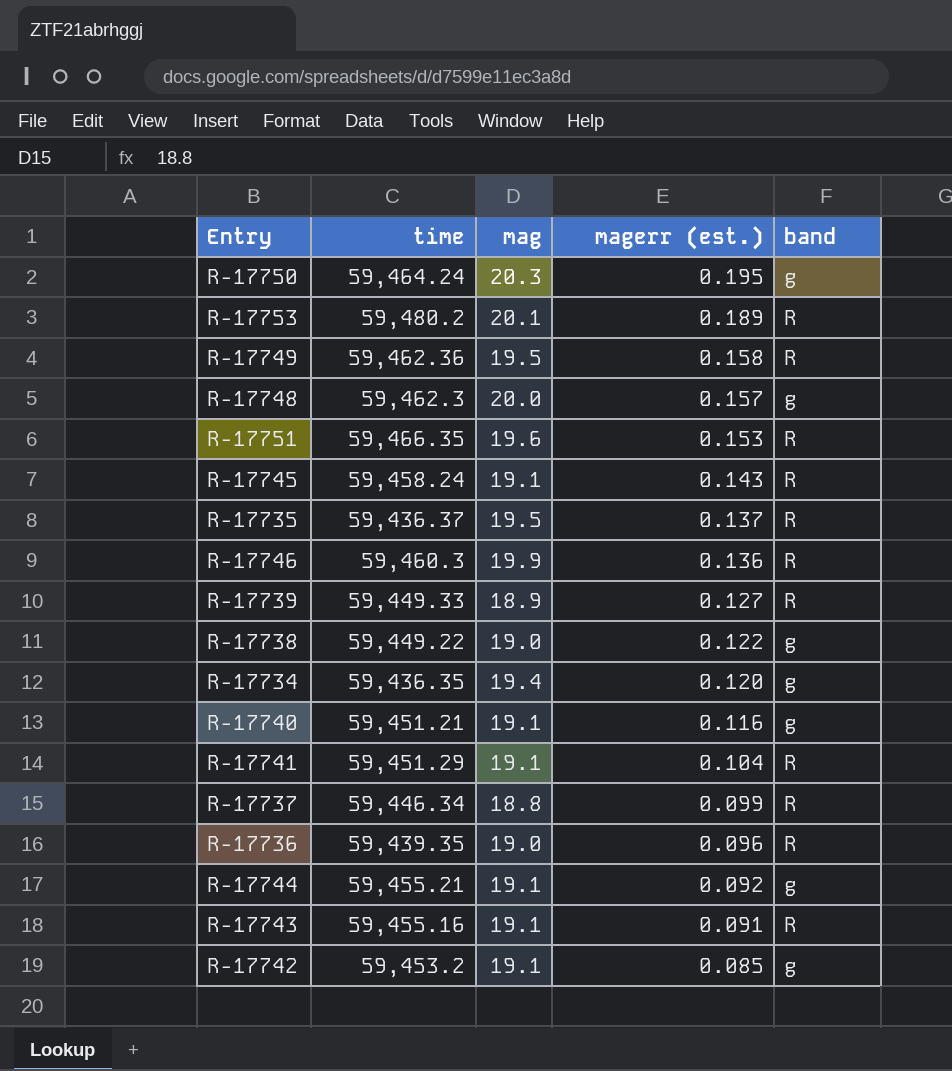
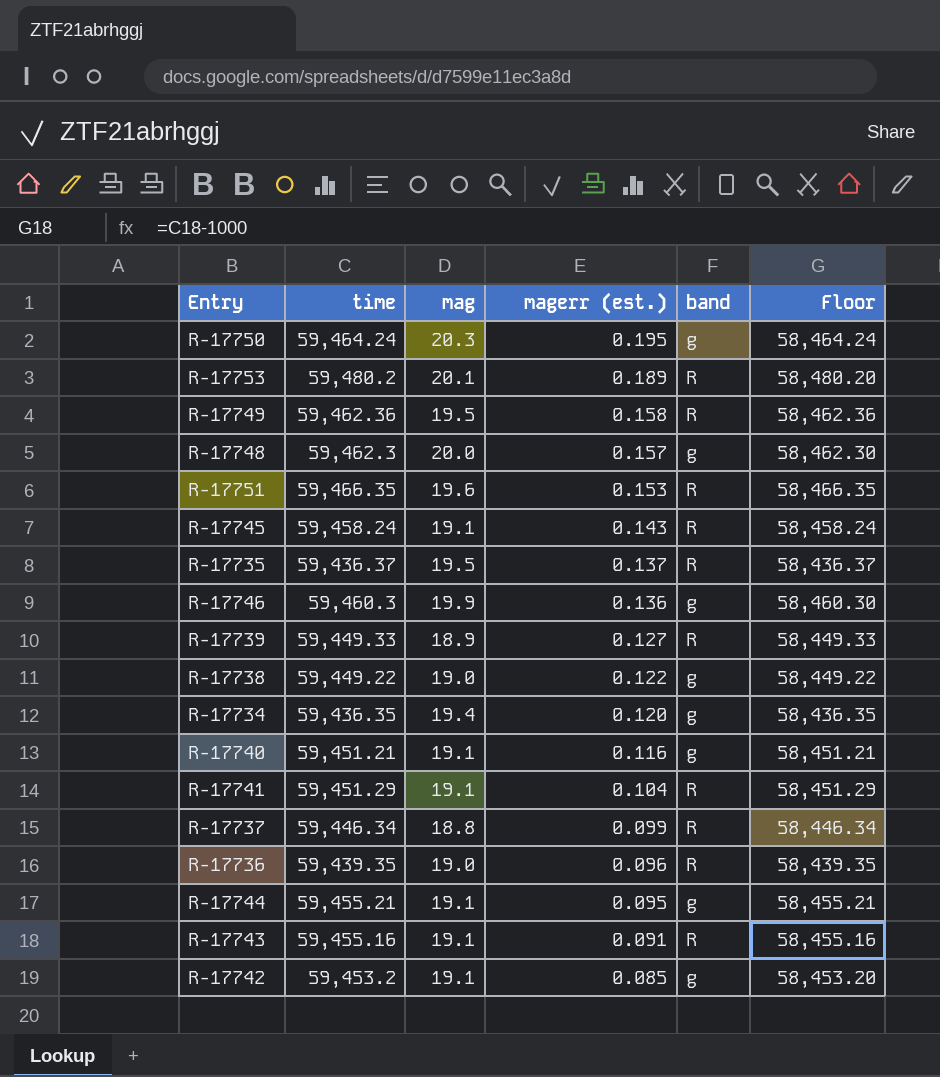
column Floor | formula: none -> [time] - 1000
R-17746 | band: R -> g
R-17744 | magerr (est.): 0.092 -> 0.095

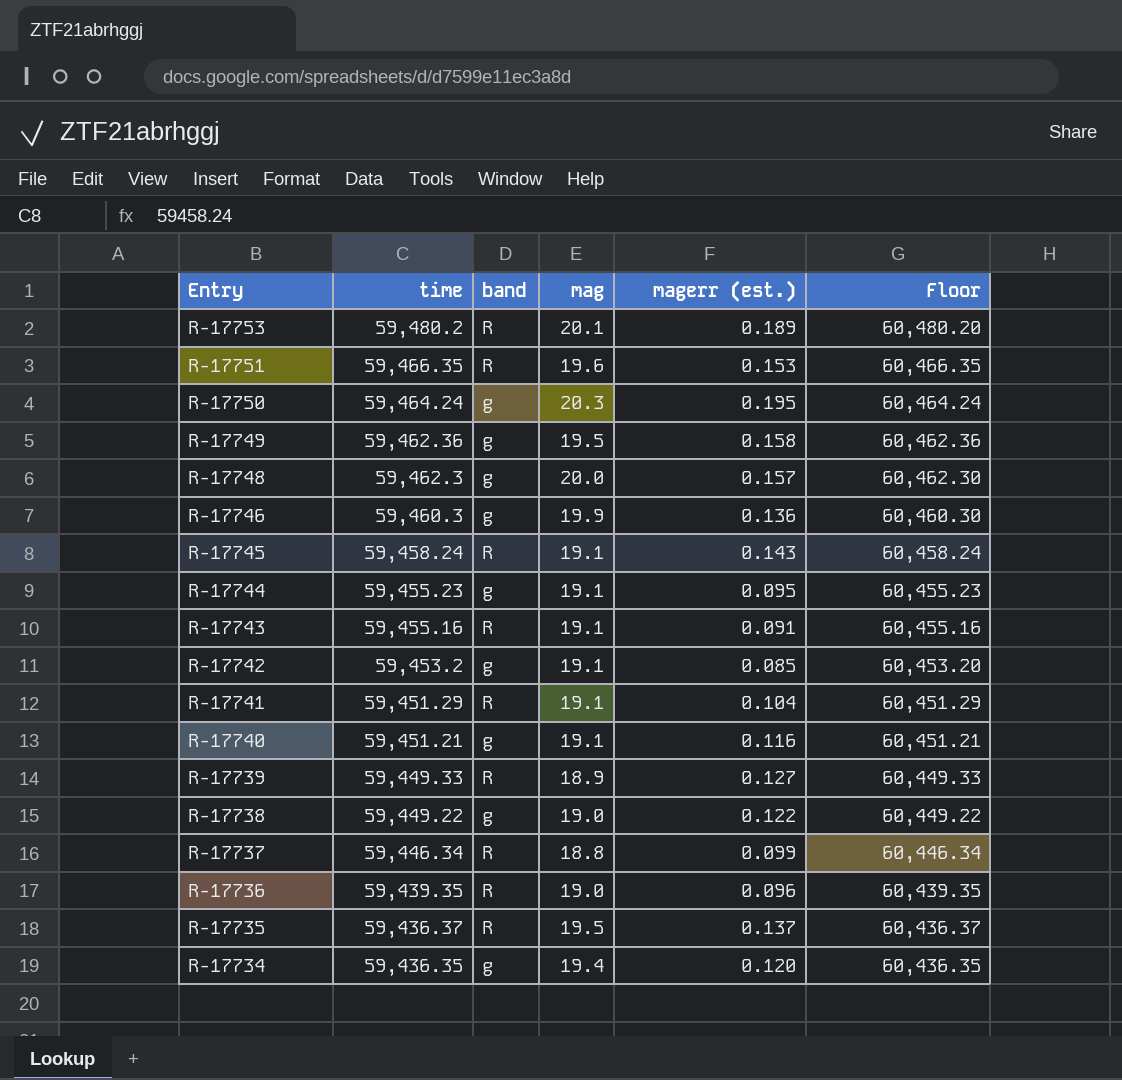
row order: magerr (est.) descending -> Entry descending
column band | position: 5 -> 3
column Floor | formula: [time] - 1000 -> [time] + 1000
R-17749 | band: R -> g
R-17744 | time: 59,455.21 -> 59,455.23

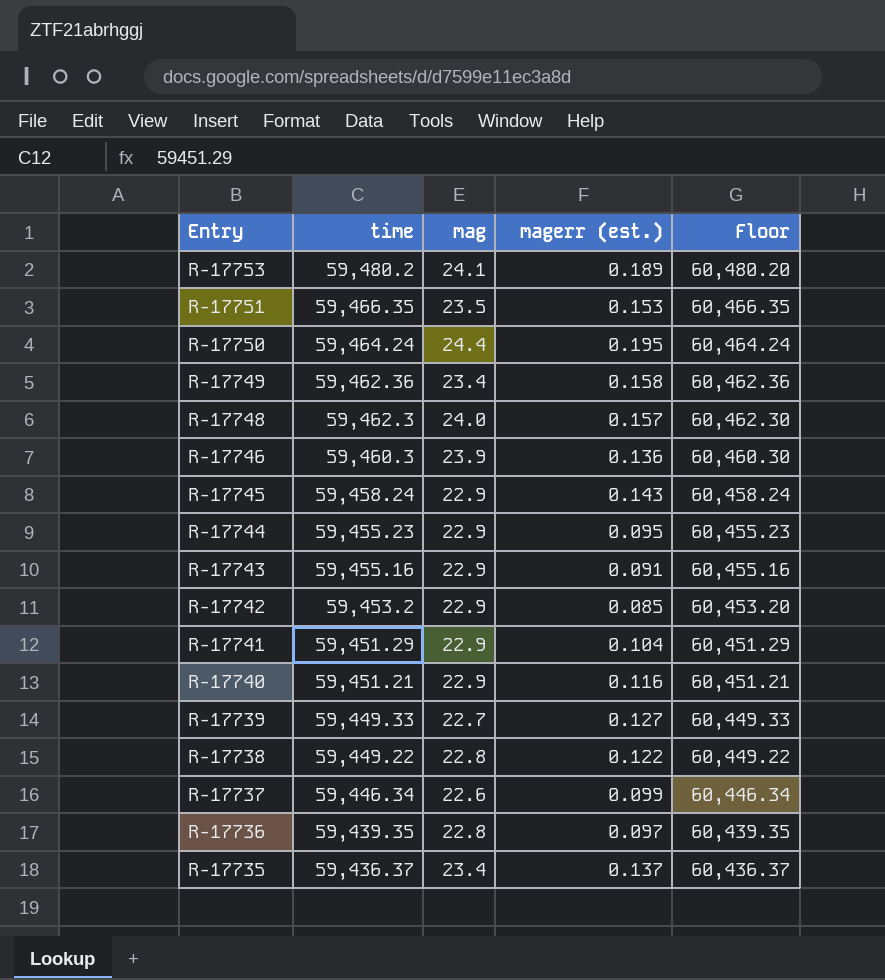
column band | position: 3 -> none
row R-17734: 59,436.35 | g | 19.4 | 0.120 | 60,436.35 -> none
R-17753 | mag: 20.1 -> 24.1
R-17751 | mag: 19.6 -> 23.5
R-17750 | mag: 20.3 -> 24.4
R-17749 | mag: 19.5 -> 23.4
R-17748 | mag: 20.0 -> 24.0
R-17746 | mag: 19.9 -> 23.9
R-17745 | mag: 19.1 -> 22.9
R-17744 | mag: 19.1 -> 22.9
R-17743 | mag: 19.1 -> 22.9
R-17742 | mag: 19.1 -> 22.9
R-17741 | mag: 19.1 -> 22.9
R-17740 | mag: 19.1 -> 22.9
R-17739 | mag: 18.9 -> 22.7
R-17738 | mag: 19.0 -> 22.8
R-17737 | mag: 18.8 -> 22.6
R-17736 | mag: 19.0 -> 22.8
R-17736 | magerr (est.): 0.096 -> 0.097
R-17735 | mag: 19.5 -> 23.4

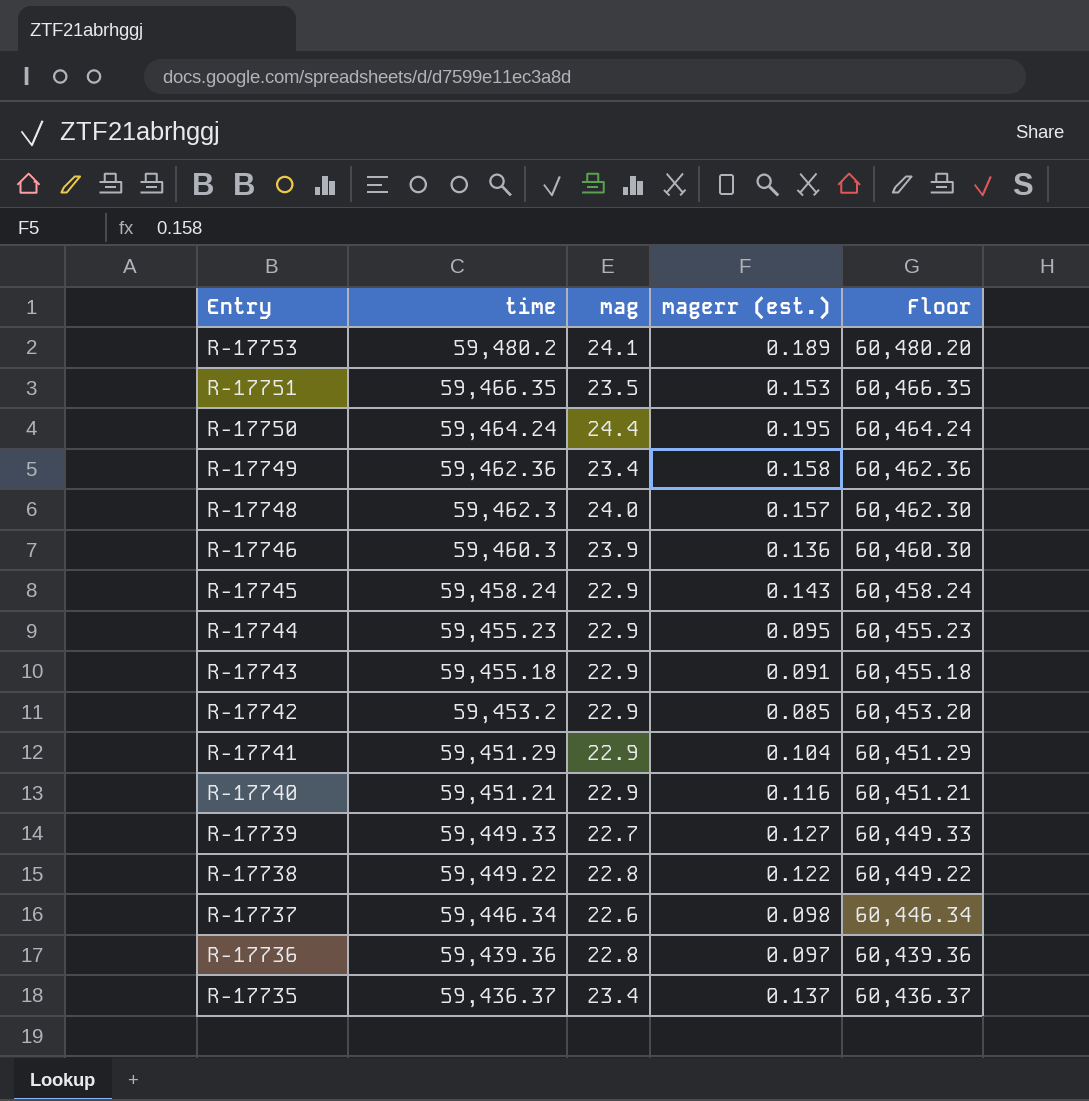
R-17743 | time: 59,455.16 -> 59,455.18
R-17743 | Floor: 60,455.16 -> 60,455.18
R-17737 | magerr (est.): 0.099 -> 0.098
R-17736 | time: 59,439.35 -> 59,439.36
R-17736 | Floor: 60,439.35 -> 60,439.36

